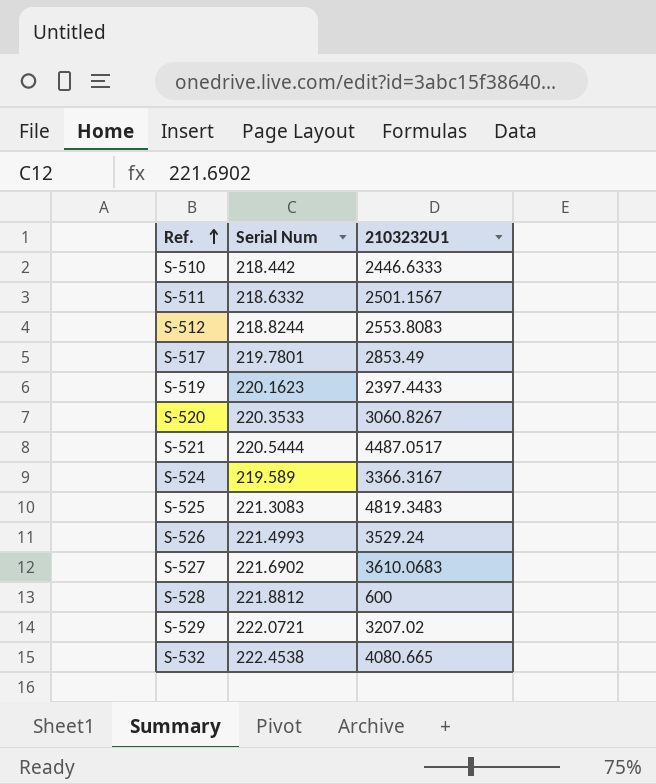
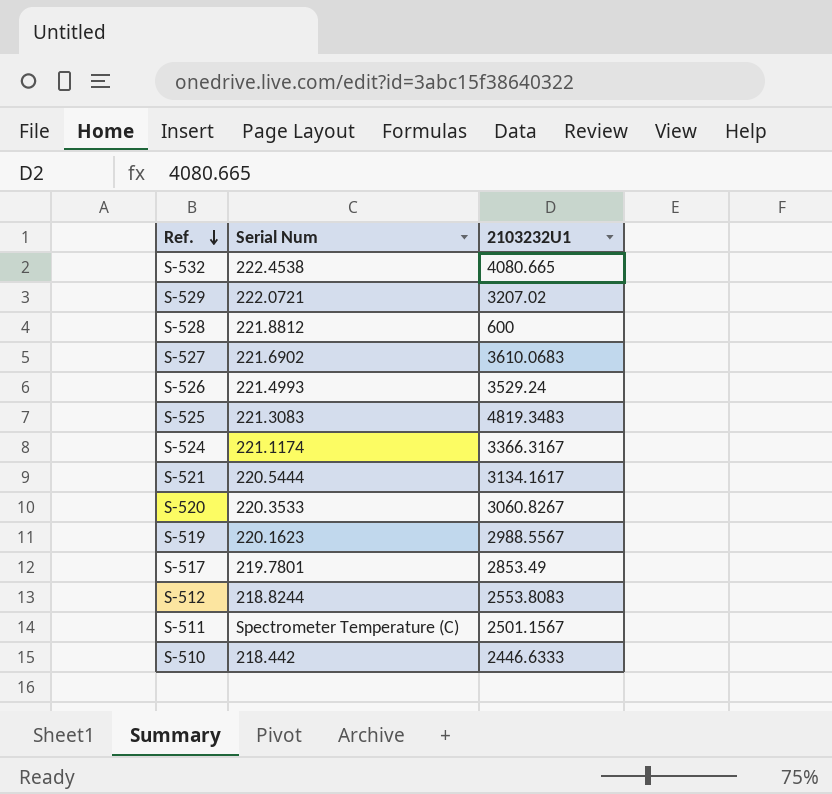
row order: Ref. ascending -> Ref. descending
S-524 | Serial Num: 219.589 -> 221.1174
S-521 | 2103232U1: 4487.0517 -> 3134.1617
S-519 | 2103232U1: 2397.4433 -> 2988.5567
S-511 | Serial Num: 218.6332 -> Spectrometer Temperature (C)

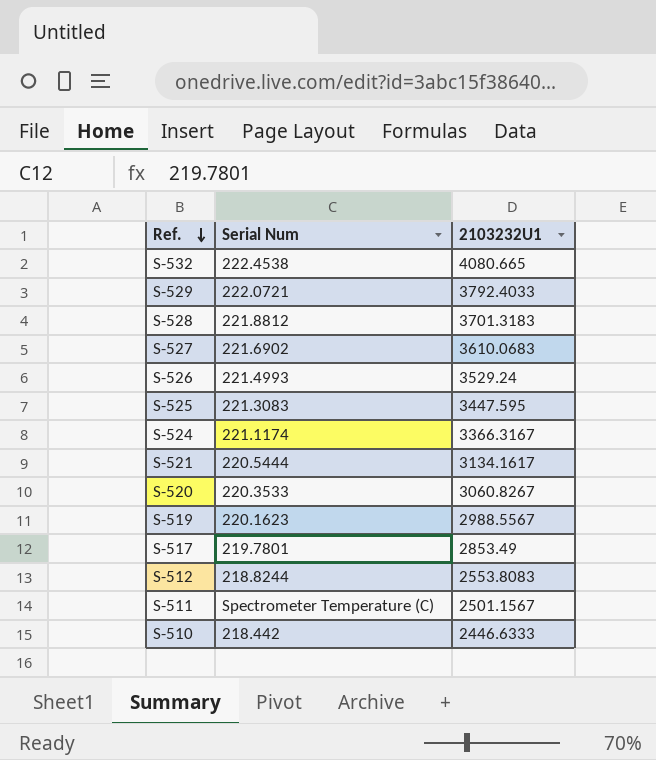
S-529 | 2103232U1: 3207.02 -> 3792.4033
S-528 | 2103232U1: 600 -> 3701.3183
S-525 | 2103232U1: 4819.3483 -> 3447.595

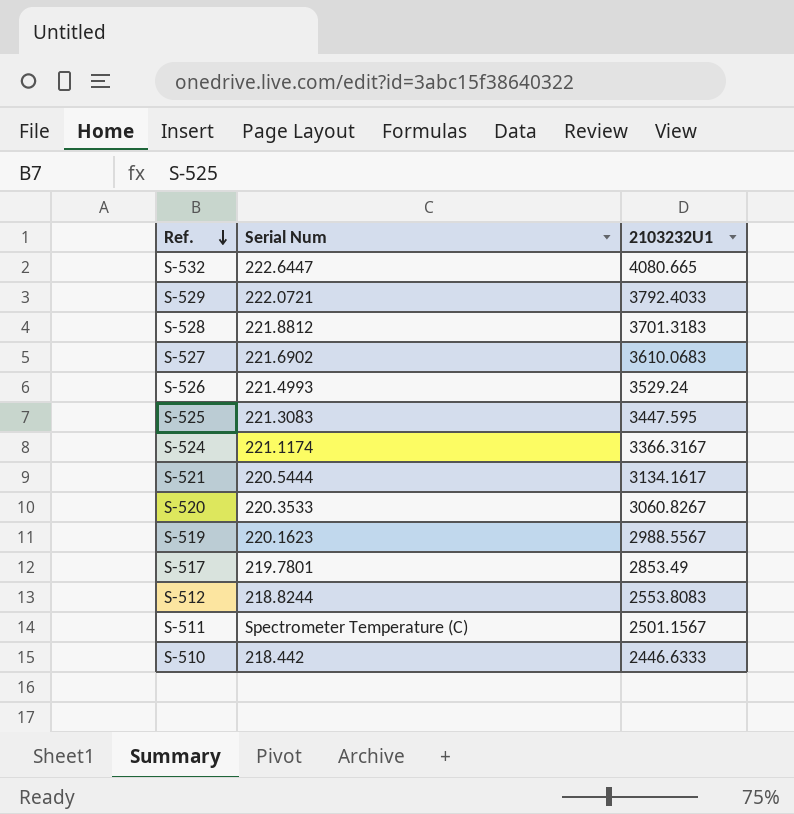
S-532 | Serial Num: 222.4538 -> 222.6447

